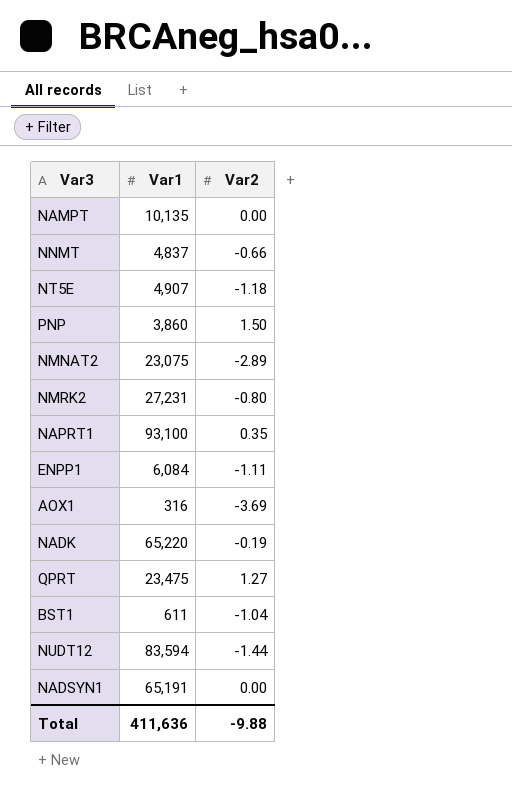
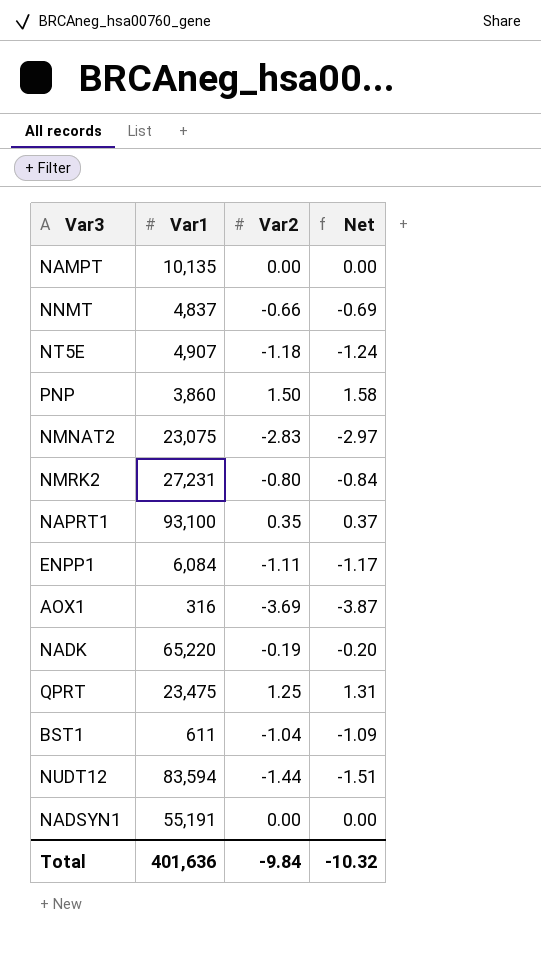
column Net | formula: none -> [Var2] * 1.05
NMNAT2 | Var2: -2.89 -> -2.83
QPRT | Var2: 1.27 -> 1.25
NADSYN1 | Var1: 65,191 -> 55,191
Total | Var1: 411,636 -> 401,636
Total | Var2: -9.88 -> -9.84

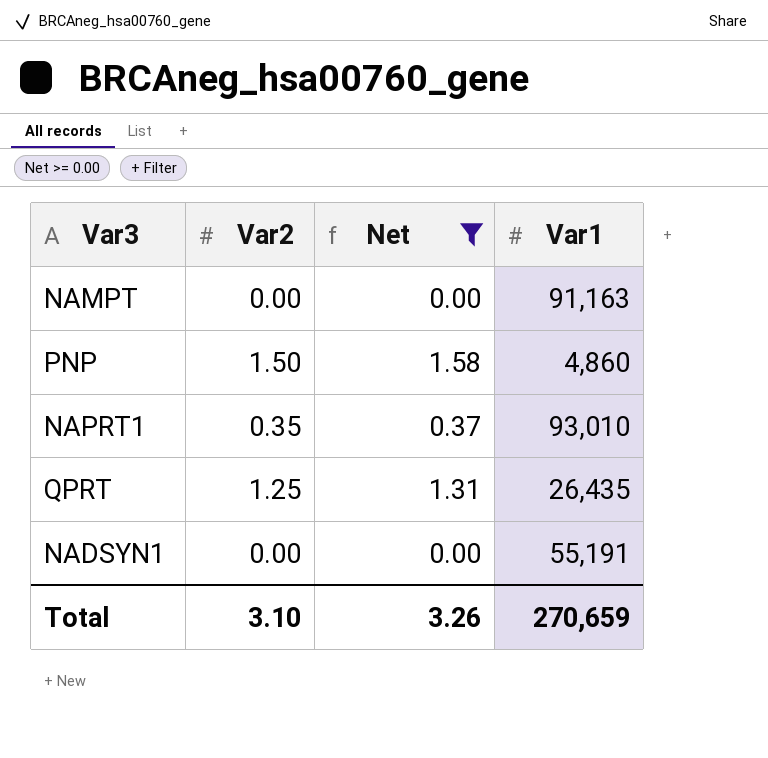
filter: none -> Net >= 0.00
column Var1 | position: 2 -> 4
NAMPT | Var1: 10,135 -> 91,163
PNP | Var1: 3,860 -> 4,860
NAPRT1 | Var1: 93,100 -> 93,010
QPRT | Var1: 23,475 -> 26,435
Total | Var2: -9.84 -> 3.10
Total | Net: -10.32 -> 3.26
Total | Var1: 401,636 -> 270,659

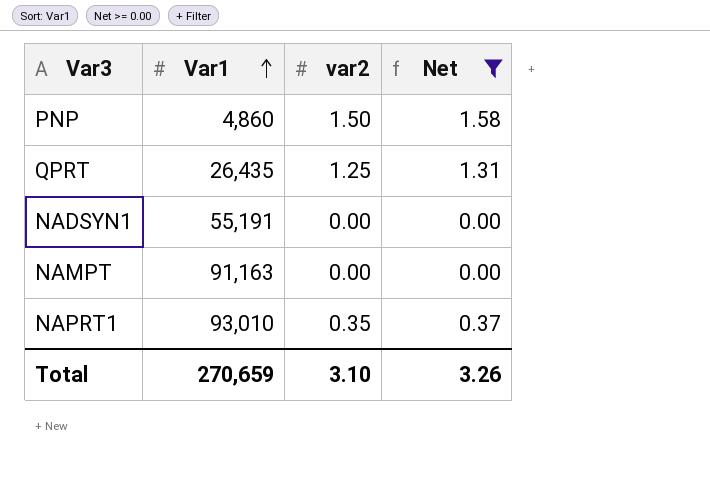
row order: none -> Var1 ascending
column Var1 | position: 4 -> 2
column name: Var2 -> var2

